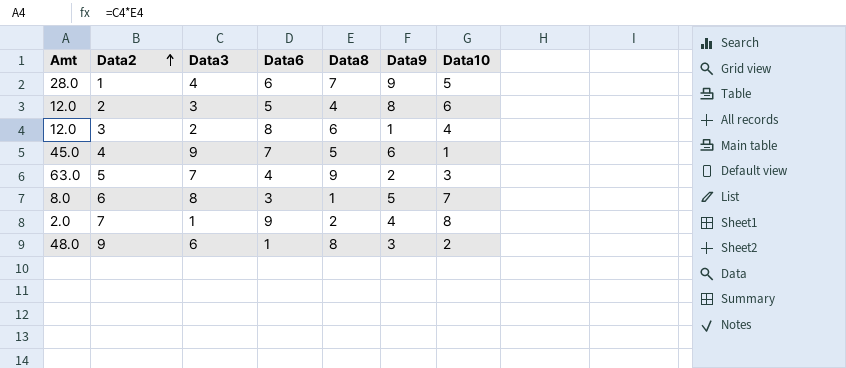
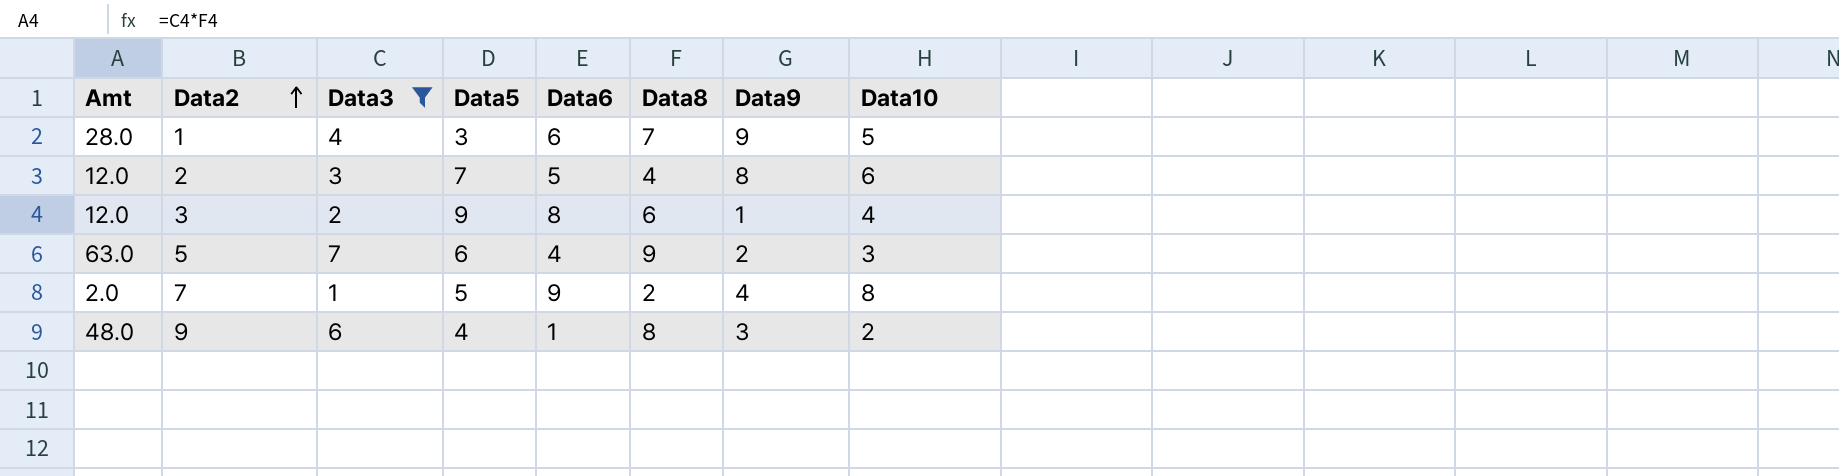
filter: none -> Data3 <= 7
column Data5 | position: none -> 4

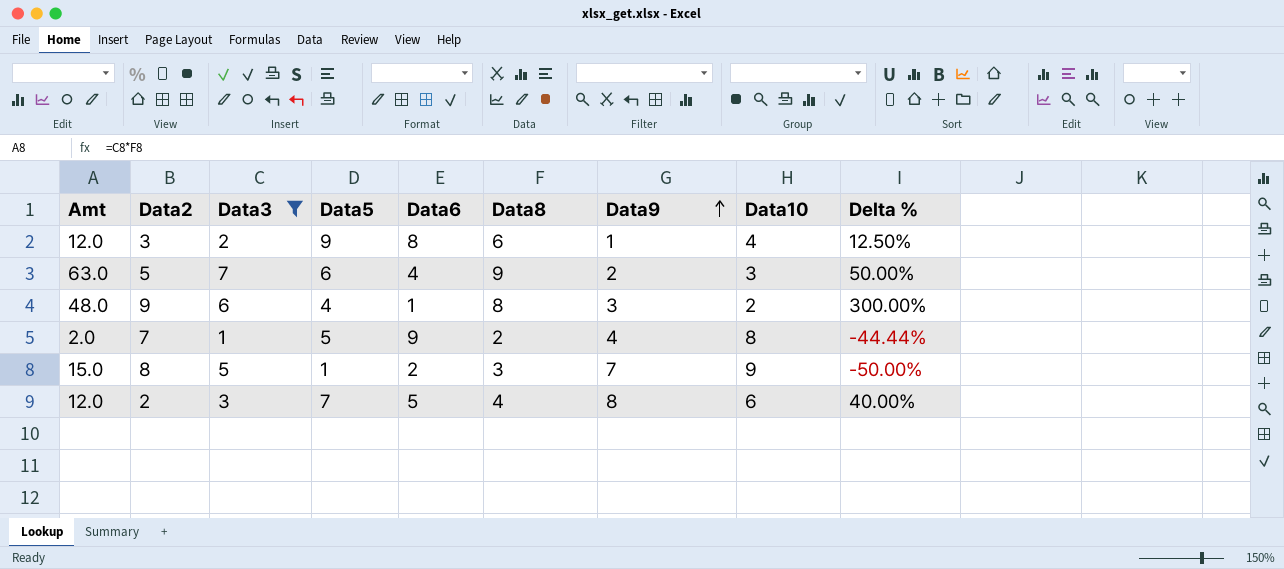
row order: Data2 ascending -> Data9 ascending
column Delta % | formula: none -> ([Data5] - [Data6]) / [Data6]
row 1: 28.0 | 4 | 3 | 6 | 7 | 9 | 5 -> none
row 8: none -> 15.0 | 5 | 1 | 2 | 3 | 7 | 9 | -50.00%

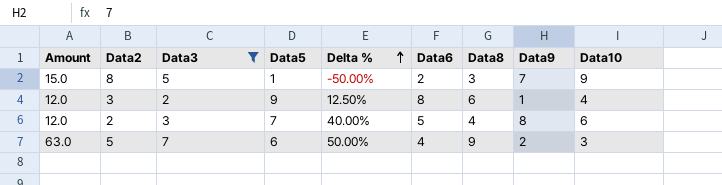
row order: Data9 ascending -> Delta % ascending
column name: Amt -> Amount
column Delta % | position: 9 -> 5
row 9: 48.0 | 6 | 4 | 1 | 8 | 3 | 2 | 300.00% -> none
row 7: 2.0 | 1 | 5 | 9 | 2 | 4 | 8 | -44.44% -> none

